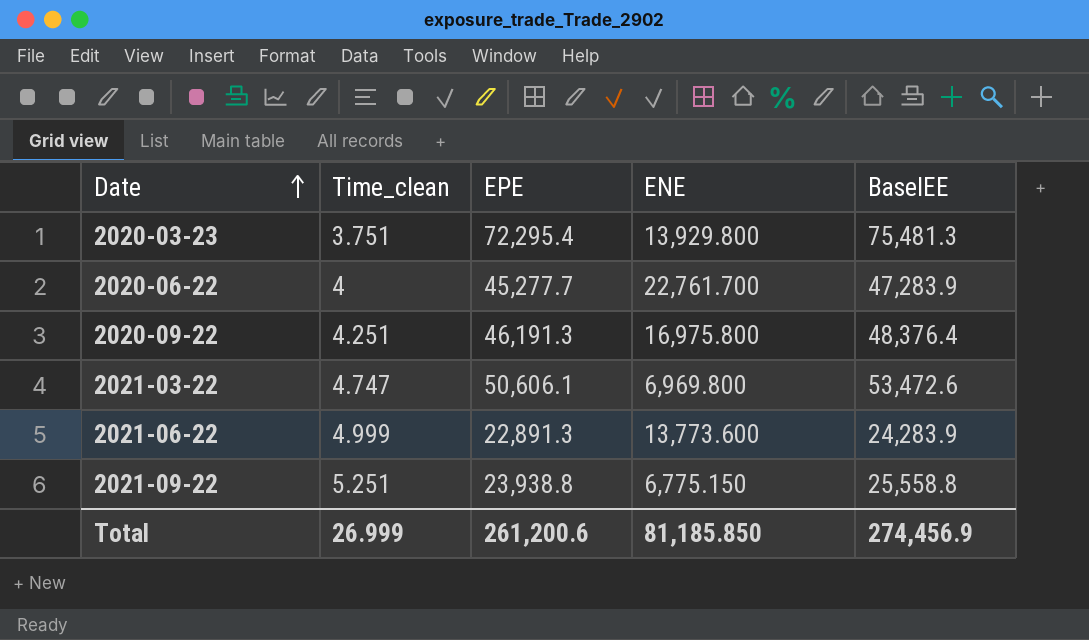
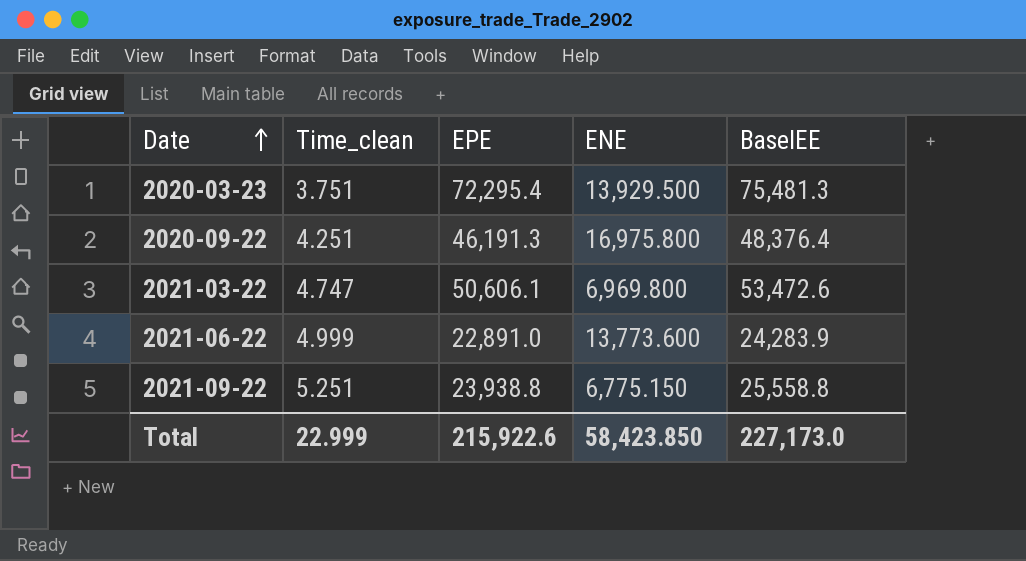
row 2020-06-22: 4 | 45,277.7 | 22,761.700 | 47,283.9 -> none
2020-03-23 | ENE: 13,929.800 -> 13,929.500
2021-06-22 | EPE: 22,891.3 -> 22,891.0
Total | Time_clean: 26.999 -> 22.999
Total | EPE: 261,200.6 -> 215,922.6
Total | ENE: 81,185.850 -> 58,423.850
Total | BaselEE: 274,456.9 -> 227,173.0

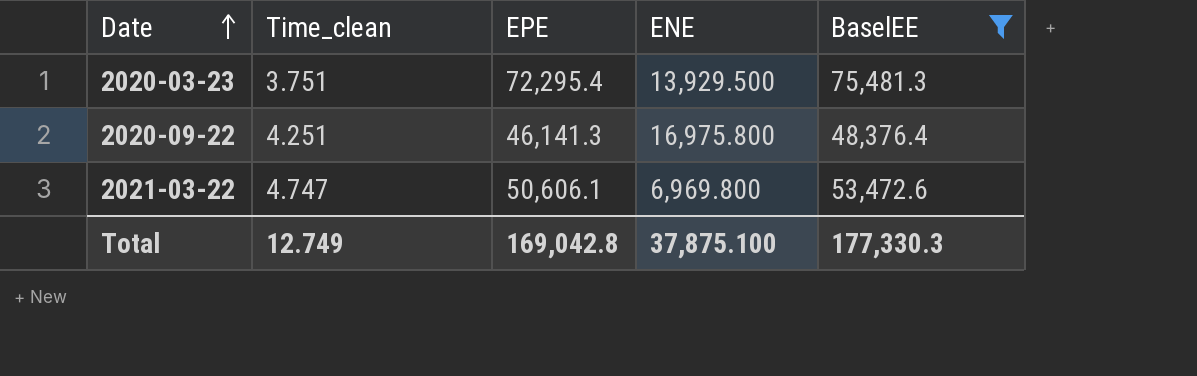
filter: none -> BaselEE >= 48,376.4
2020-09-22 | EPE: 46,191.3 -> 46,141.3
Total | Time_clean: 22.999 -> 12.749
Total | EPE: 215,922.6 -> 169,042.8
Total | ENE: 58,423.850 -> 37,875.100
Total | BaselEE: 227,173.0 -> 177,330.3

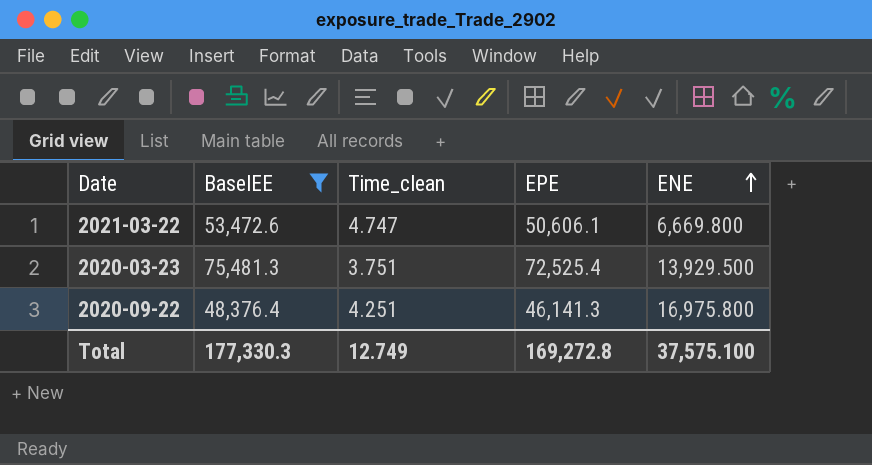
row order: Date ascending -> ENE ascending
column BaselEE | position: 5 -> 2
2021-03-22 | ENE: 6,969.800 -> 6,669.800
2020-03-23 | EPE: 72,295.4 -> 72,525.4
Total | EPE: 169,042.8 -> 169,272.8
Total | ENE: 37,875.100 -> 37,575.100

